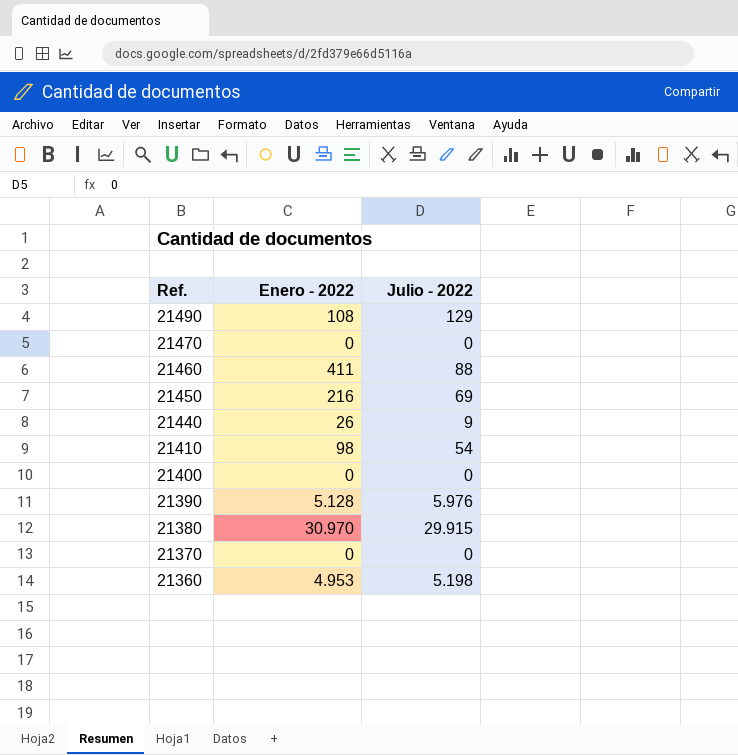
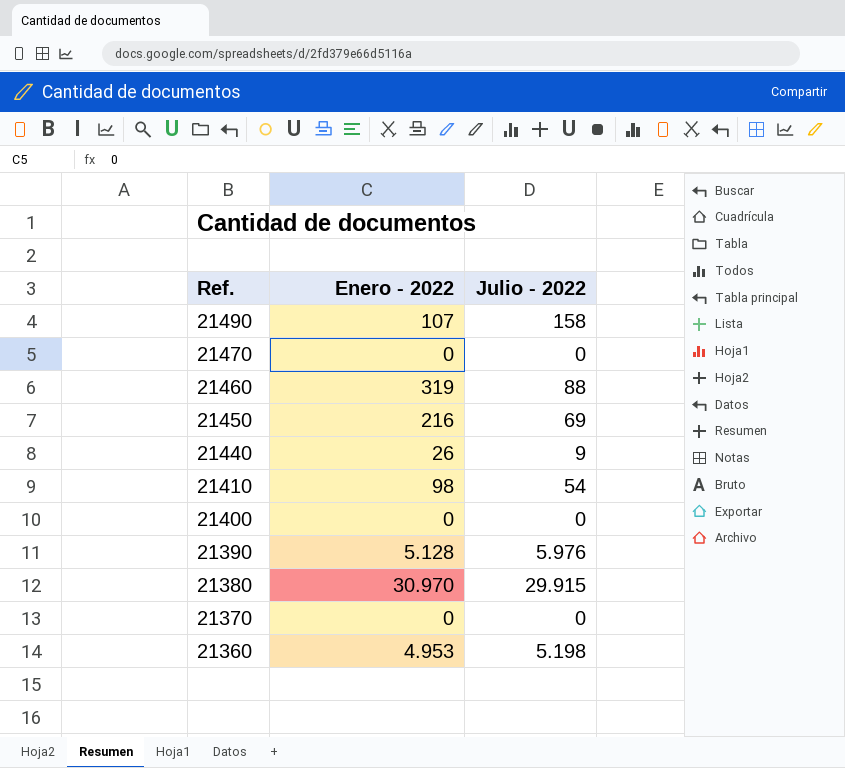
21490 | Enero - 2022: 108 -> 107
21490 | Julio - 2022: 129 -> 158
21460 | Enero - 2022: 411 -> 319

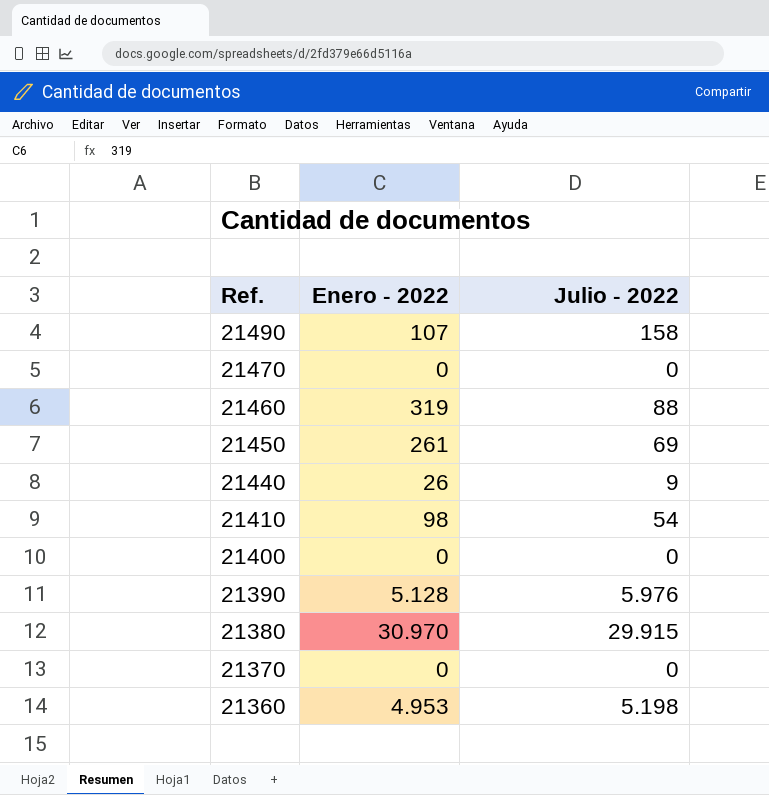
21450 | Enero - 2022: 216 -> 261

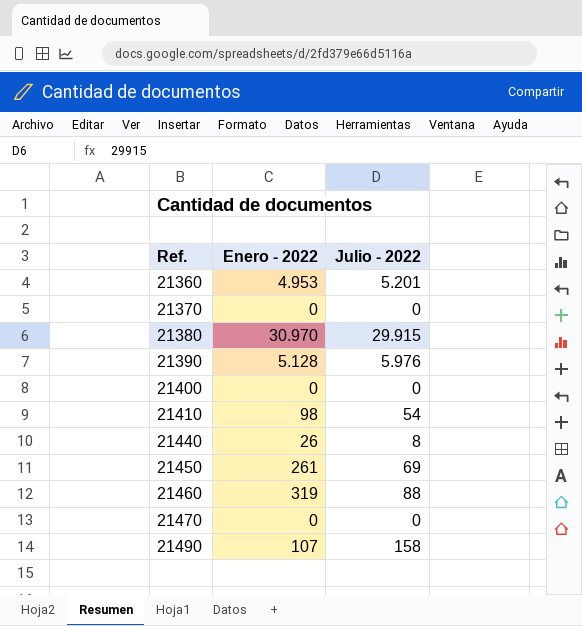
row order: Ref. descending -> Ref. ascending
21360 | Julio - 2022: 5.198 -> 5.201
21440 | Julio - 2022: 9 -> 8

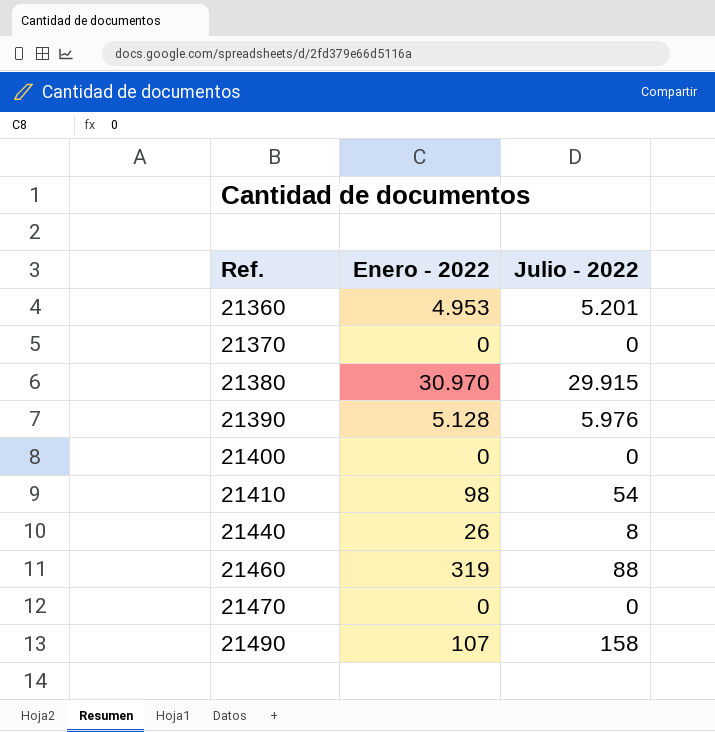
row 21450: 261 | 69 -> none

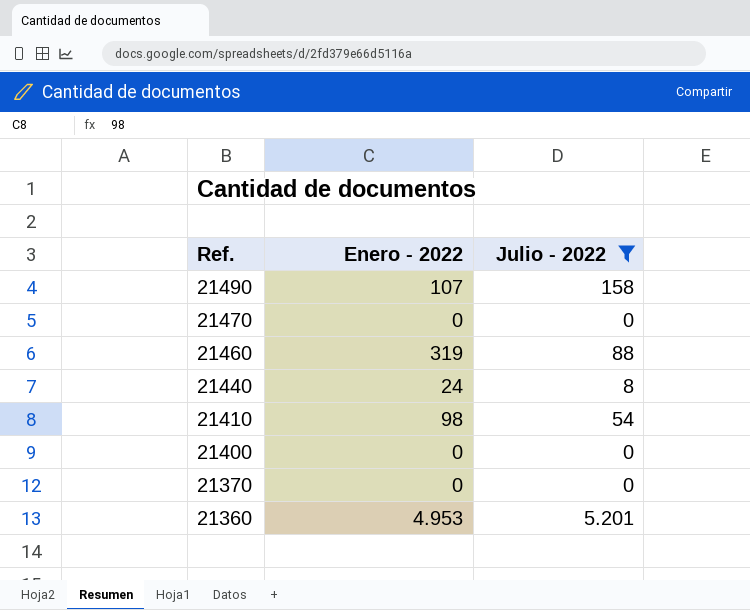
filter: none -> Julio - 2022 <= 5.201
row order: Ref. ascending -> Ref. descending
21440 | Enero - 2022: 26 -> 24

